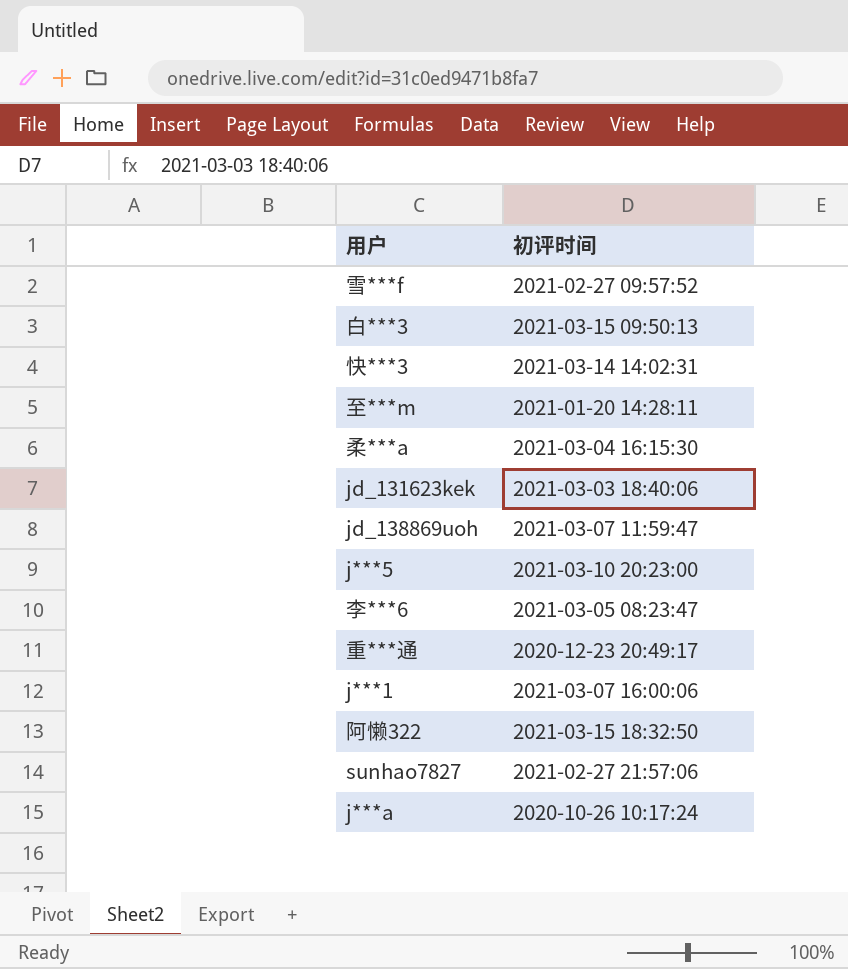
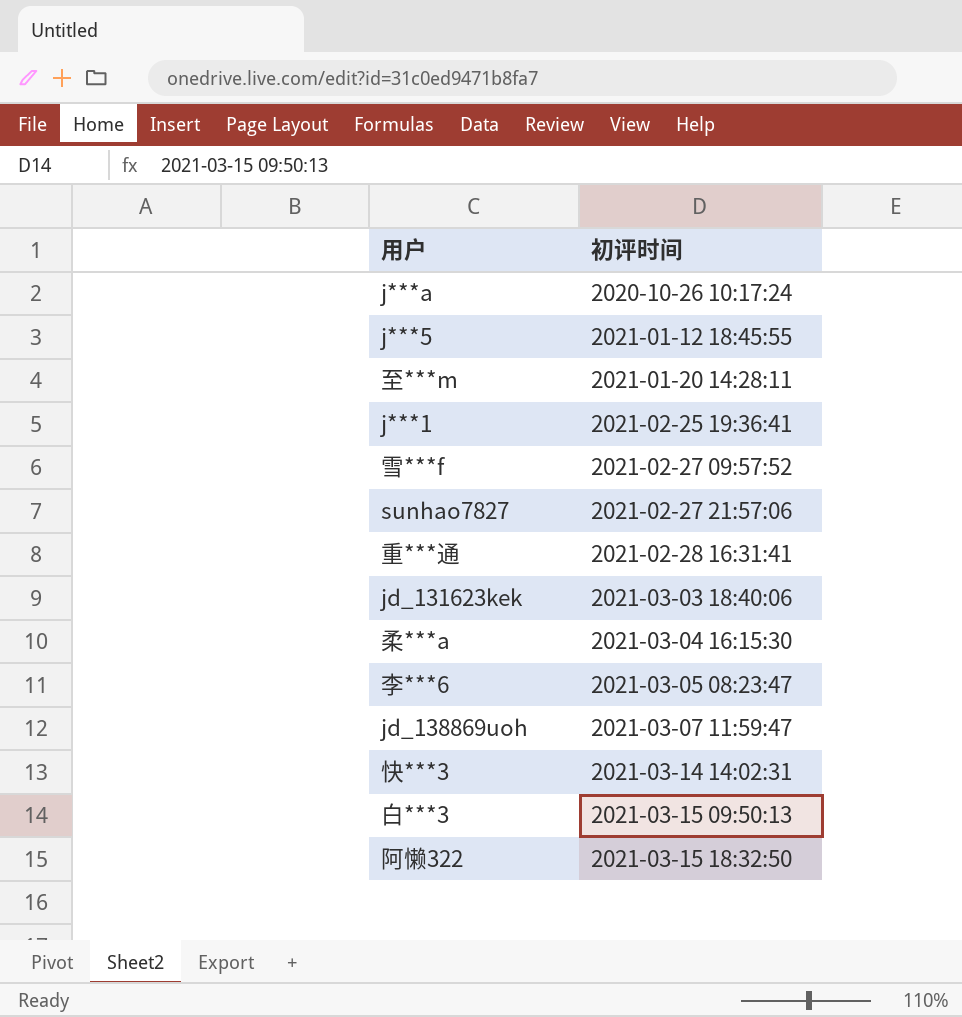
row order: none -> 初评时间 ascending
j***5 | 初评时间: 2021-03-10 20:23:00 -> 2021-01-12 18:45:55
j***1 | 初评时间: 2021-03-07 16:00:06 -> 2021-02-25 19:36:41
重***通 | 初评时间: 2020-12-23 20:49:17 -> 2021-02-28 16:31:41

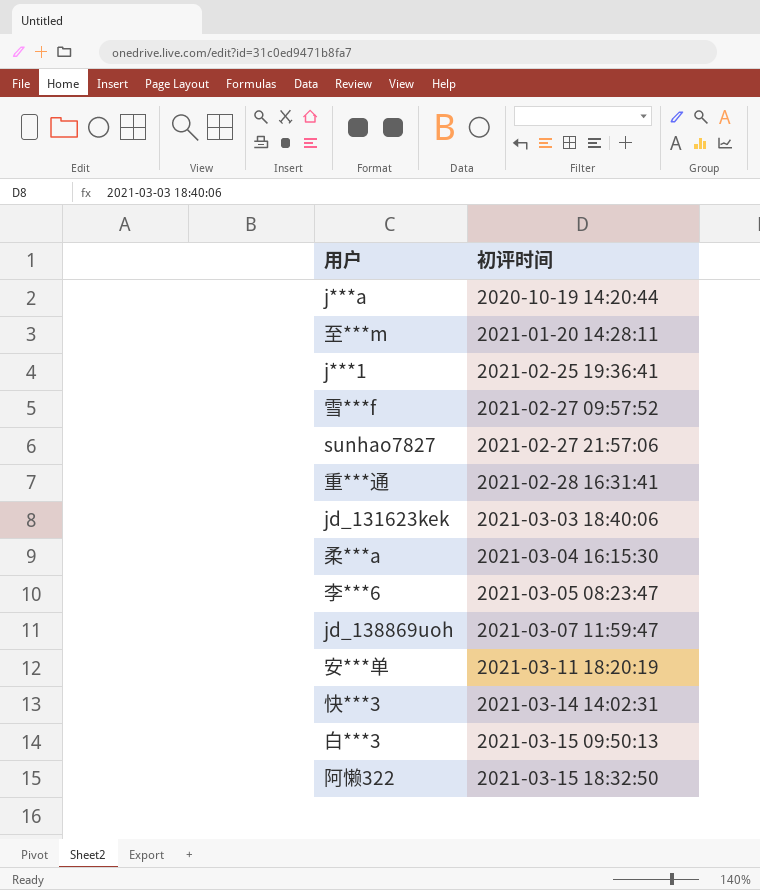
row j***5: 2021-01-12 18:45:55 -> none
j***a | 初评时间: 2020-10-26 10:17:24 -> 2020-10-19 14:20:44
row 安***单: none -> 2021-03-11 18:20:19

